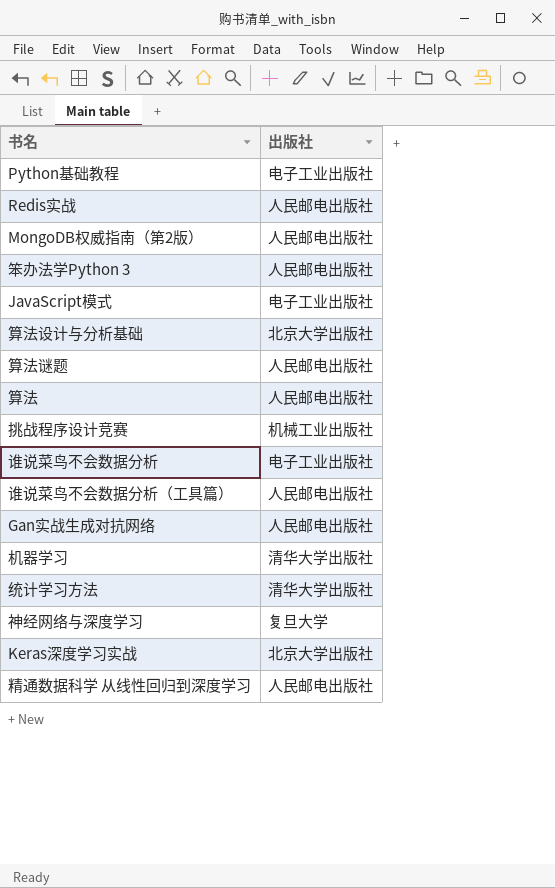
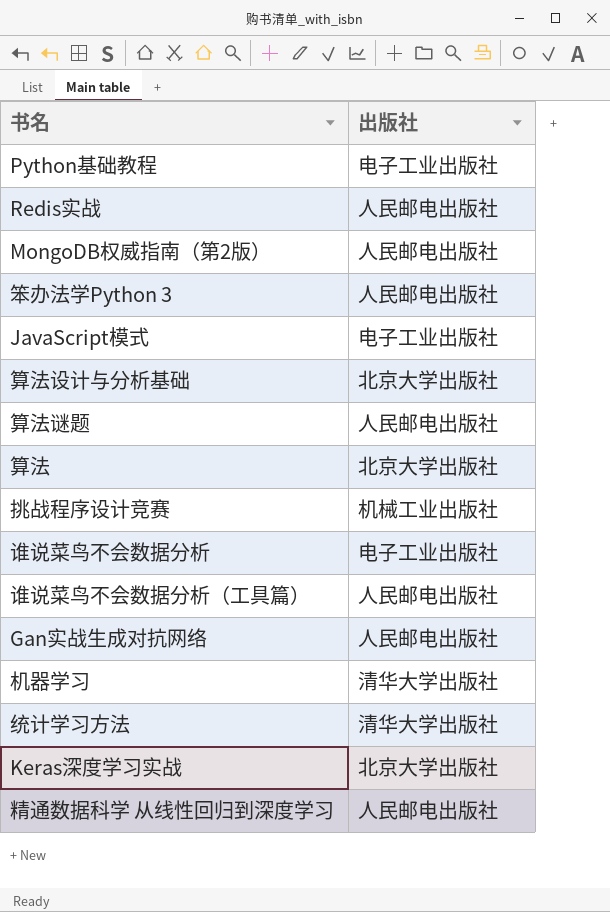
row 神经网络与深度学习: 复旦大学 -> none
算法 | 出版社: 人民邮电出版社 -> 北京大学出版社

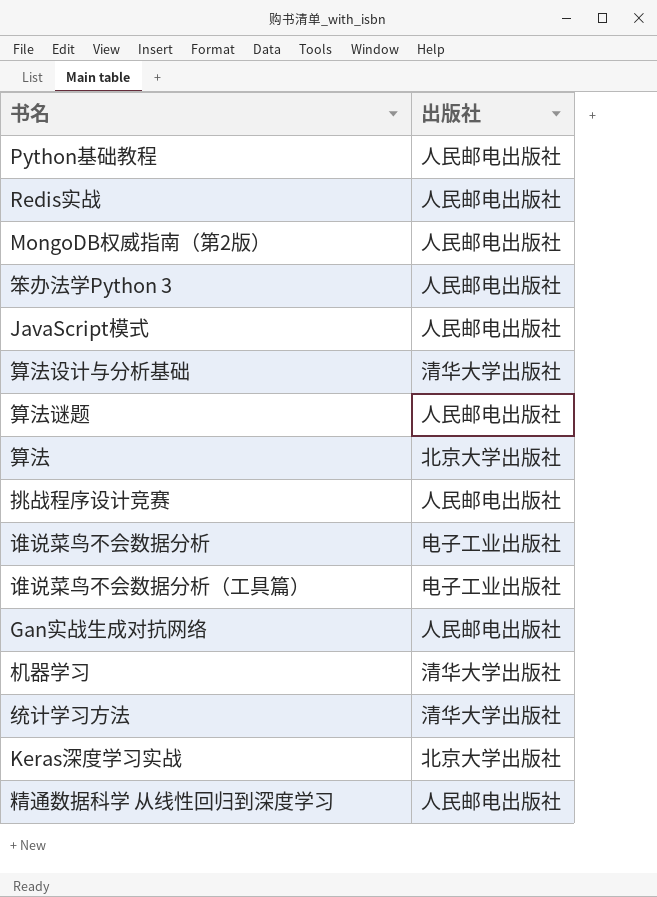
Python基础教程 | 出版社: 电子工业出版社 -> 人民邮电出版社
JavaScript模式 | 出版社: 电子工业出版社 -> 人民邮电出版社
算法设计与分析基础 | 出版社: 北京大学出版社 -> 清华大学出版社
挑战程序设计竞赛 | 出版社: 机械工业出版社 -> 人民邮电出版社
谁说菜鸟不会数据分析（工具篇） | 出版社: 人民邮电出版社 -> 电子工业出版社

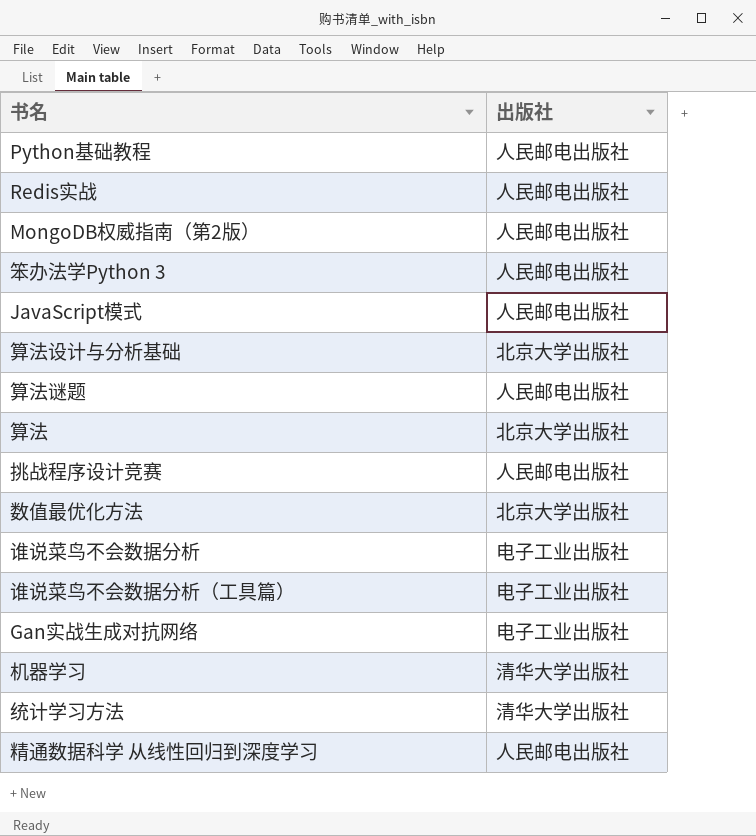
row Keras深度学习实战: 北京大学出版社 -> none
算法设计与分析基础 | 出版社: 清华大学出版社 -> 北京大学出版社
row 数值最优化方法: none -> 北京大学出版社
Gan实战生成对抗网络 | 出版社: 人民邮电出版社 -> 电子工业出版社

